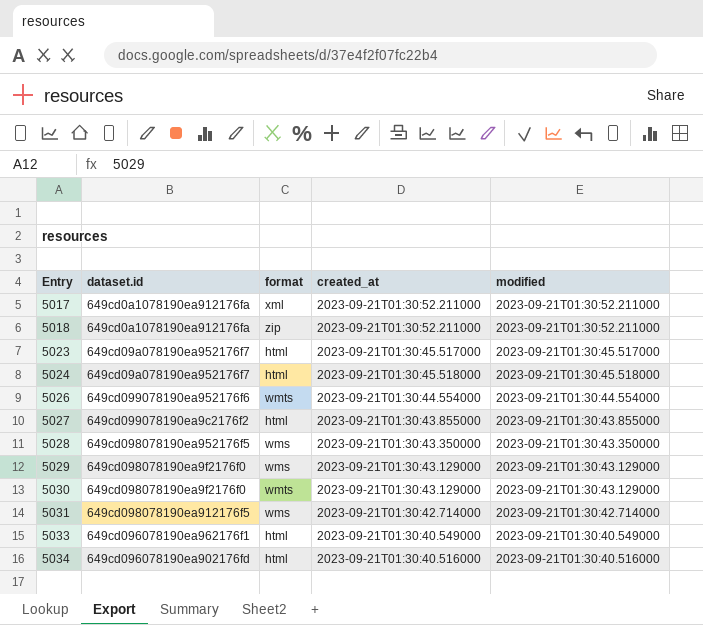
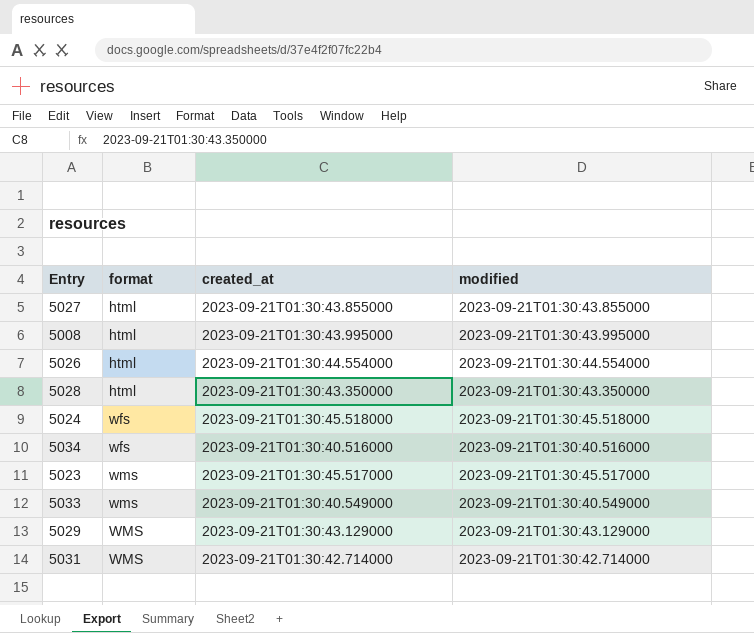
row order: Entry ascending -> format ascending
column dataset.id | position: 2 -> none
row 5017: 649cd0a1078190ea912176fa | xml | 2023-09-21T01:30:52.211000 | 2023-09-21T01:30:52.211000 -> none
row 5018: 649cd0a1078190ea912176fa | zip | 2023-09-21T01:30:52.211000 | 2023-09-21T01:30:52.211000 -> none
row 5030: 649cd098078190ea9f2176f0 | wmts | 2023-09-21T01:30:43.129000 | 2023-09-21T01:30:43.129000 -> none
row 5008: none -> html | 2023-09-21T01:30:43.995000 | 2023-09-21T01:30:43.995000
5026 | format: wmts -> html
5028 | format: wms -> html
5024 | format: html -> wfs
5034 | format: html -> wfs
5023 | format: html -> wms
5033 | format: html -> wms
5029 | format: wms -> WMS
5031 | format: wms -> WMS

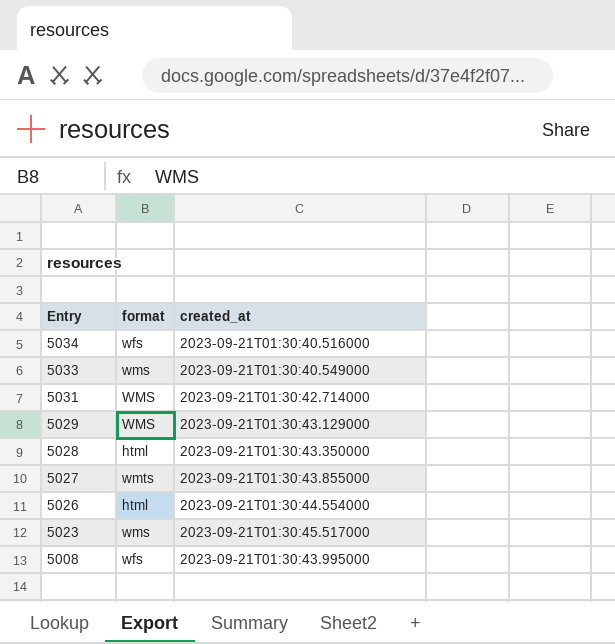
row order: format ascending -> Entry descending
column modified | position: 4 -> none
row 5024: wfs | 2023-09-21T01:30:45.518000 | 2023-09-21T01:30:45.518000 -> none
5027 | format: html -> wmts
5008 | format: html -> wfs

